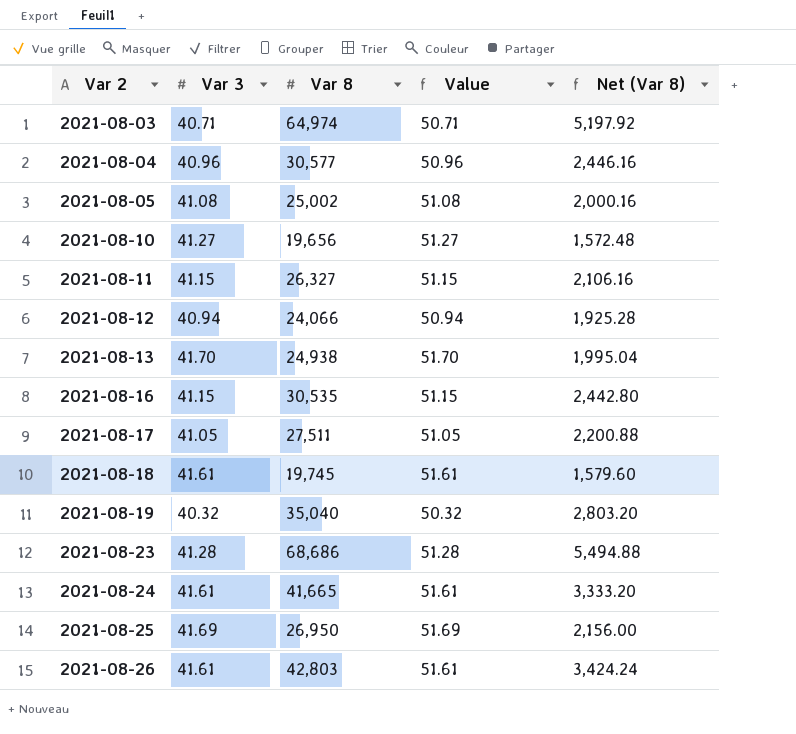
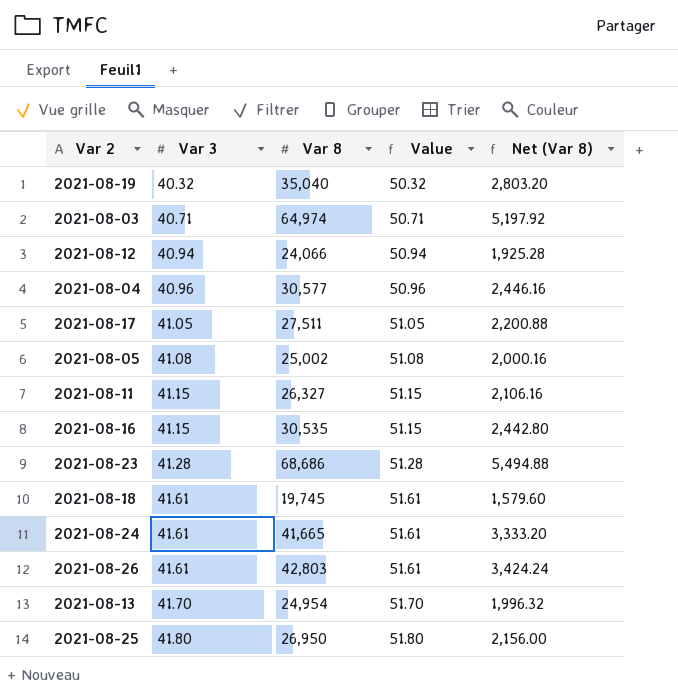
row order: Var 2 ascending -> Var 3 ascending
row 2021-08-10: 41.27 | 19,656 | 51.27 | 1,572.48 -> none
2021-08-13 | Var 8: 24,938 -> 24,954
2021-08-13 | Net (Var 8): 1,995.04 -> 1,996.32
2021-08-25 | Var 3: 41.69 -> 41.80
2021-08-25 | Value: 51.69 -> 51.80

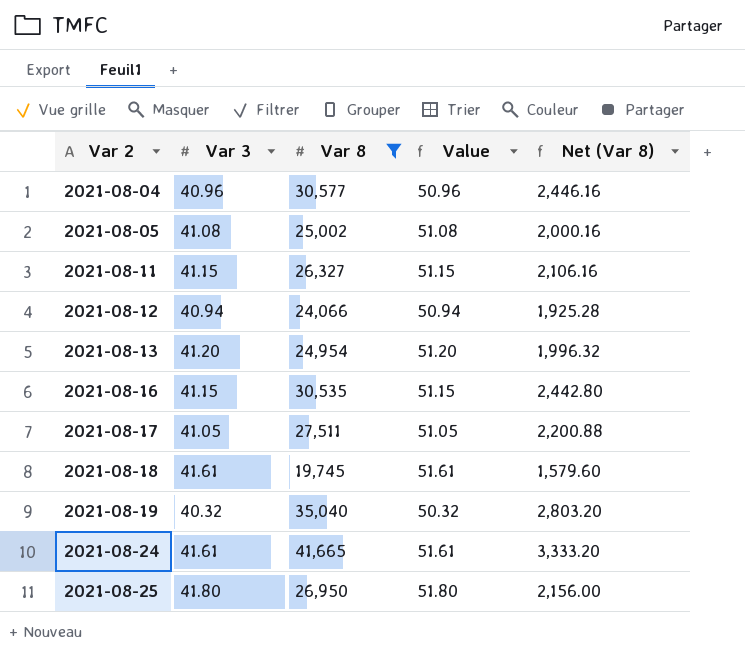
filter: none -> Var 8 <= 41,665
row order: Var 3 ascending -> Var 2 ascending
2021-08-13 | Var 3: 41.70 -> 41.20
2021-08-13 | Value: 51.70 -> 51.20

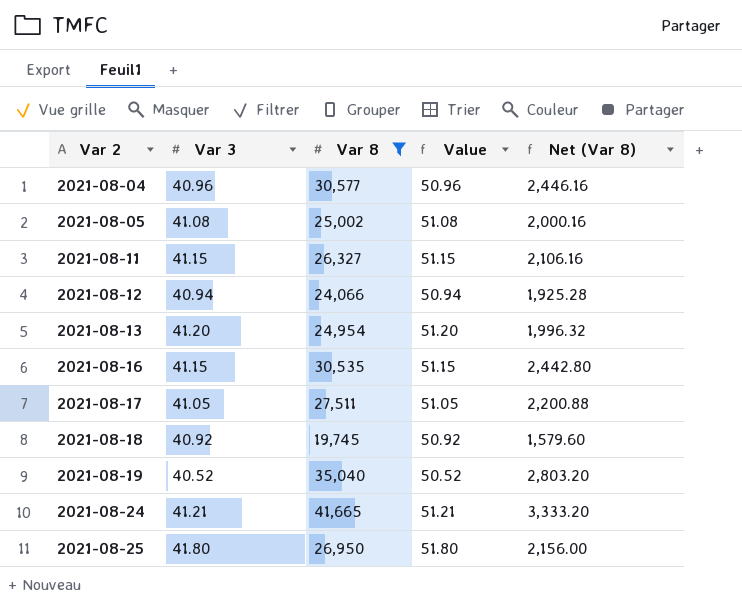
2021-08-18 | Var 3: 41.61 -> 40.92
2021-08-18 | Value: 51.61 -> 50.92
2021-08-19 | Var 3: 40.32 -> 40.52
2021-08-19 | Value: 50.32 -> 50.52
2021-08-24 | Var 3: 41.61 -> 41.21
2021-08-24 | Value: 51.61 -> 51.21

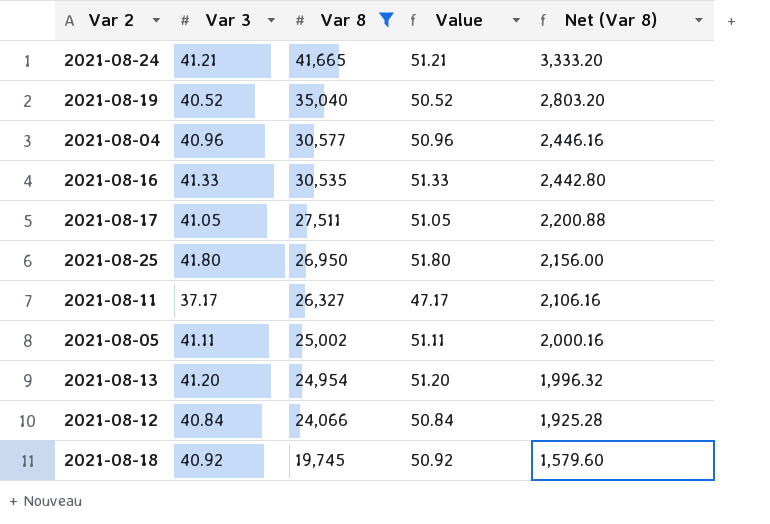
row order: Var 2 ascending -> Var 8 descending
2021-08-16 | Var 3: 41.15 -> 41.33
2021-08-16 | Value: 51.15 -> 51.33
2021-08-11 | Var 3: 41.15 -> 37.17
2021-08-11 | Value: 51.15 -> 47.17
2021-08-05 | Var 3: 41.08 -> 41.11
2021-08-05 | Value: 51.08 -> 51.11
2021-08-12 | Var 3: 40.94 -> 40.84
2021-08-12 | Value: 50.94 -> 50.84

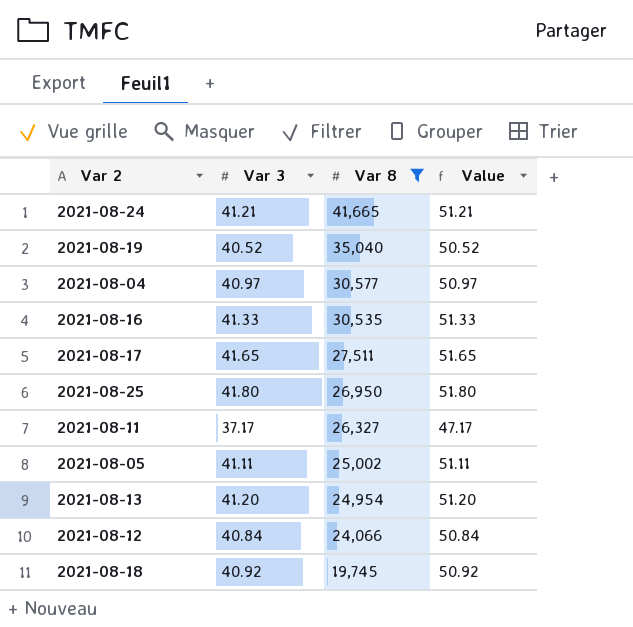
column Net (Var 8) | formula: [Var 8] * 0.08 -> none
2021-08-04 | Var 3: 40.96 -> 40.97
2021-08-04 | Value: 50.96 -> 50.97
2021-08-17 | Var 3: 41.05 -> 41.65
2021-08-17 | Value: 51.05 -> 51.65

